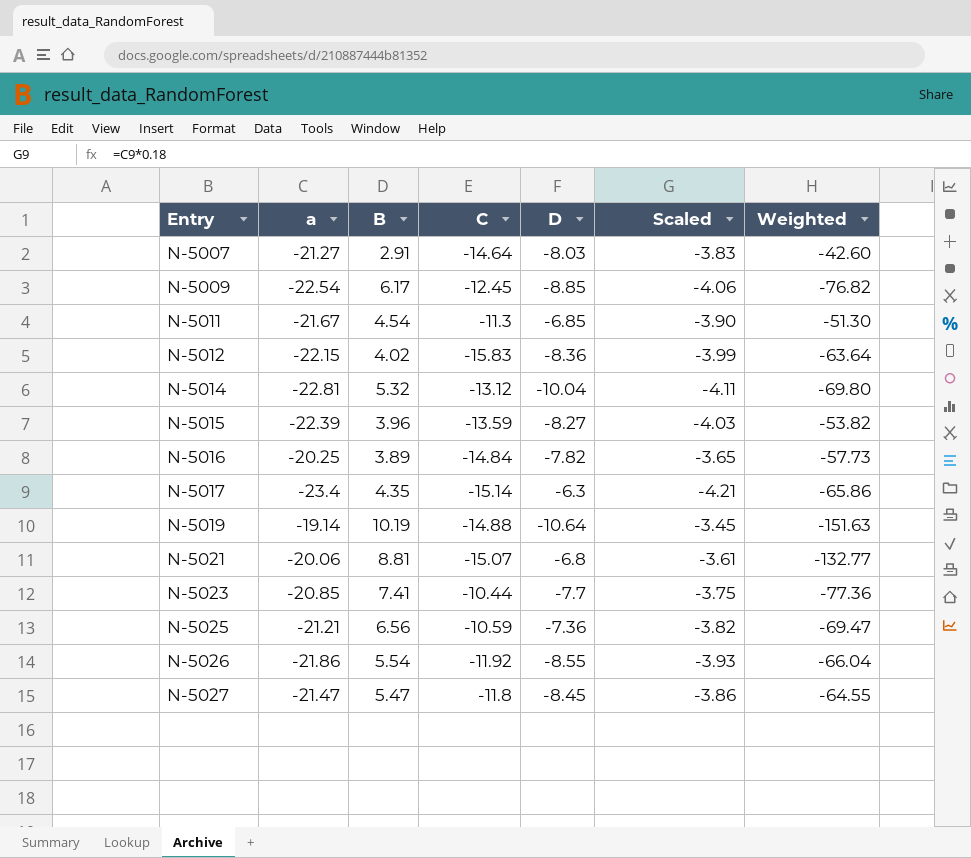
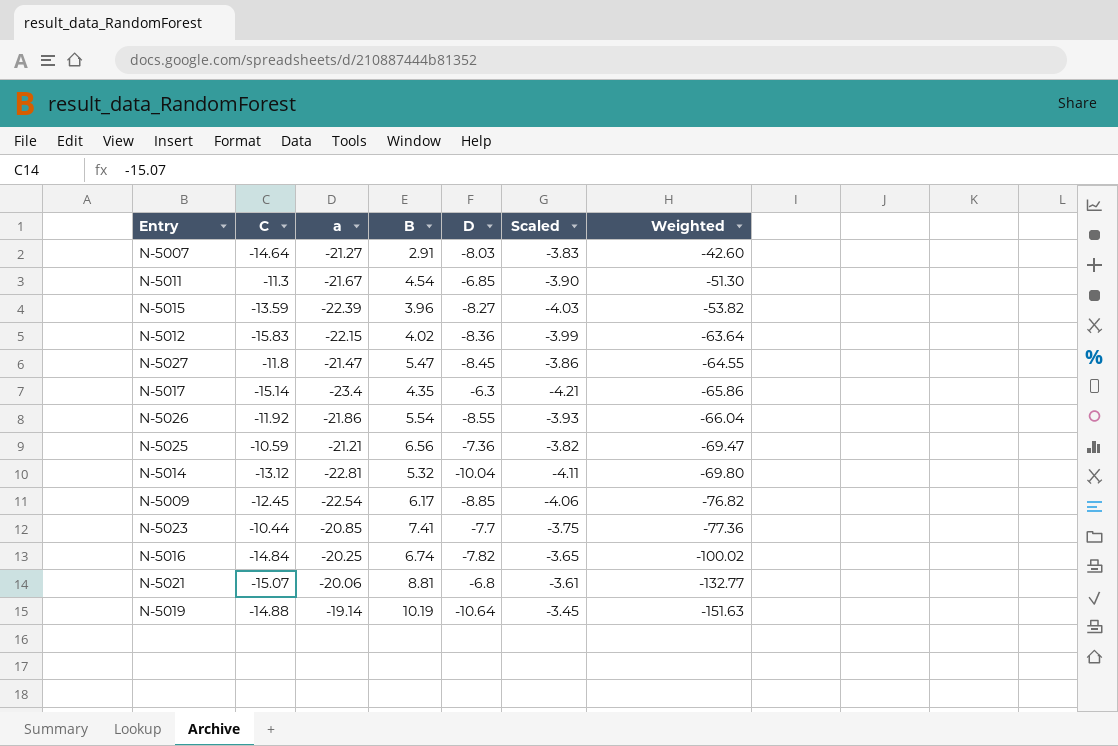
row order: Entry ascending -> Weighted descending
column C | position: 4 -> 2
N-5016 | B: 3.89 -> 6.74
N-5016 | Weighted: -57.73 -> -100.02

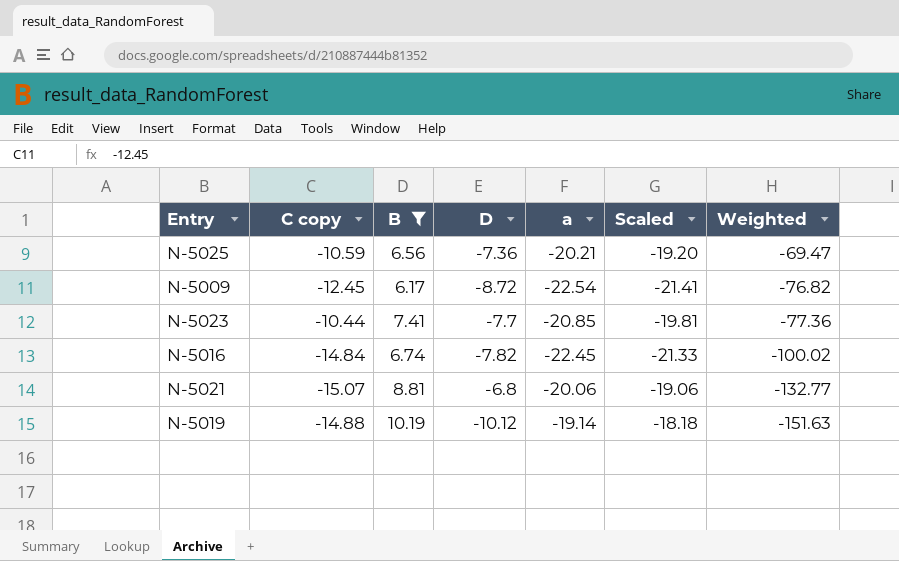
filter: none -> B >= 6.17
column name: C -> C copy
column a | position: 3 -> 5
column Scaled | formula: [a] * 0.18 -> [a] * 0.95
N-5025 | a: -21.21 -> -20.21
N-5009 | D: -8.85 -> -8.72
N-5016 | a: -20.25 -> -22.45
N-5019 | D: -10.64 -> -10.12

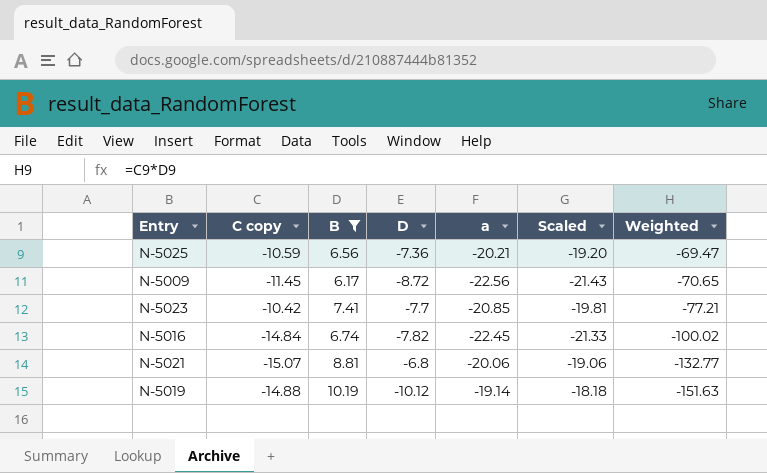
N-5009 | C copy: -12.45 -> -11.45
N-5009 | a: -22.54 -> -22.56
N-5009 | Scaled: -21.41 -> -21.43
N-5009 | Weighted: -76.82 -> -70.65
N-5023 | C copy: -10.44 -> -10.42
N-5023 | Weighted: -77.36 -> -77.21

